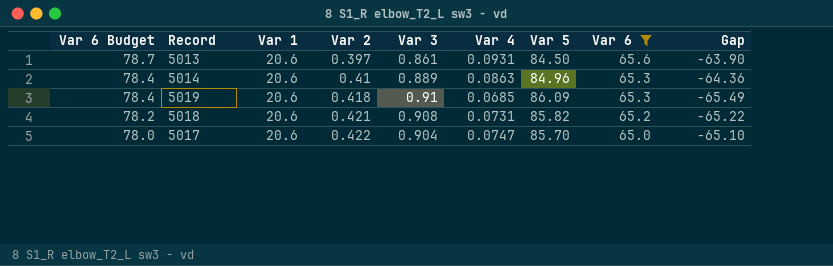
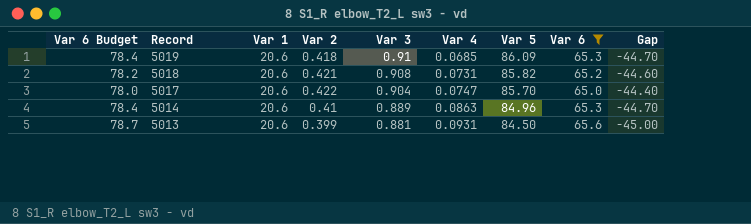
row order: Var 6 Budget descending -> Record descending
column Gap | formula: [Var 1] - [Var 5] -> [Var 1] - [Var 6]
5013 | Var 2: 0.397 -> 0.399
5013 | Var 3: 0.861 -> 0.881

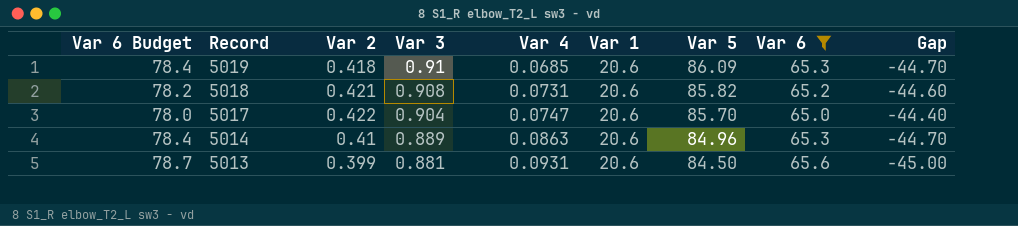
column Var 1 | position: 3 -> 6

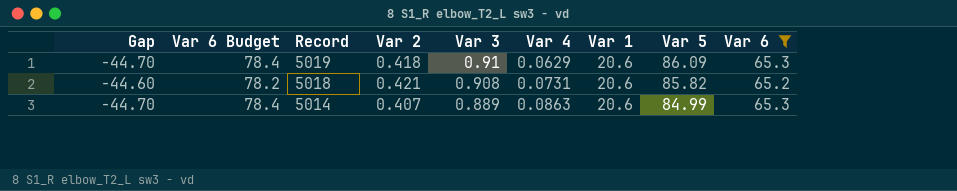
column Gap | position: 9 -> 1
row 5017: 78.0 | 0.422 | 0.904 | 0.0747 | 20.6 | 85.70 | 65.0 | -44.40 -> none
row 5013: 78.7 | 0.399 | 0.881 | 0.0931 | 20.6 | 84.50 | 65.6 | -45.00 -> none
5019 | Var 4: 0.0685 -> 0.0629
5014 | Var 2: 0.41 -> 0.407
5014 | Var 5: 84.96 -> 84.99

